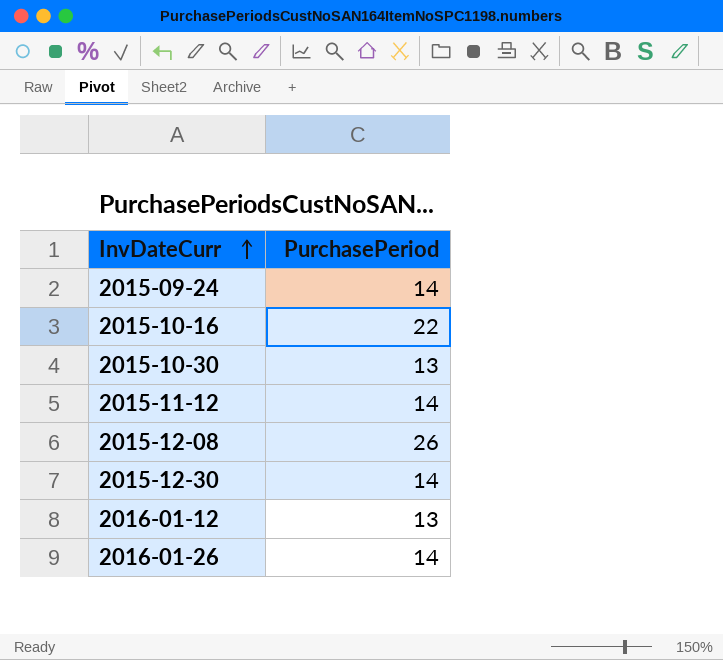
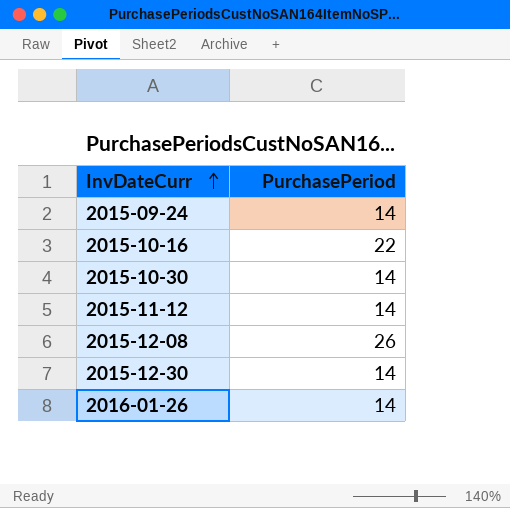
row 2016-01-12: 13 -> none
2015-10-30 | PurchasePeriod: 13 -> 14

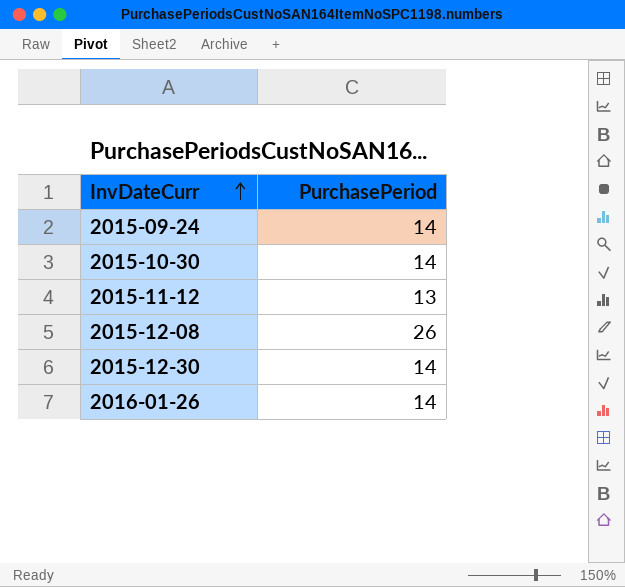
row 2015-10-16: 22 -> none
2015-11-12 | PurchasePeriod: 14 -> 13

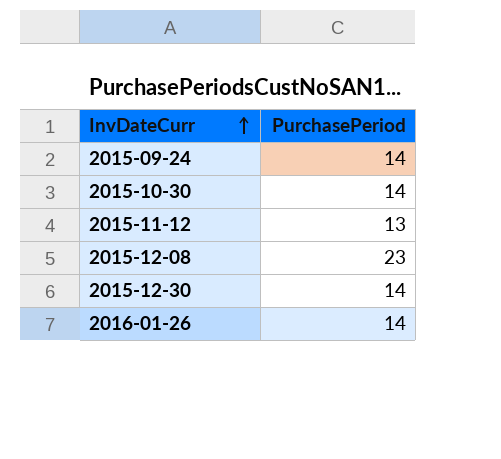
2015-12-08 | PurchasePeriod: 26 -> 23

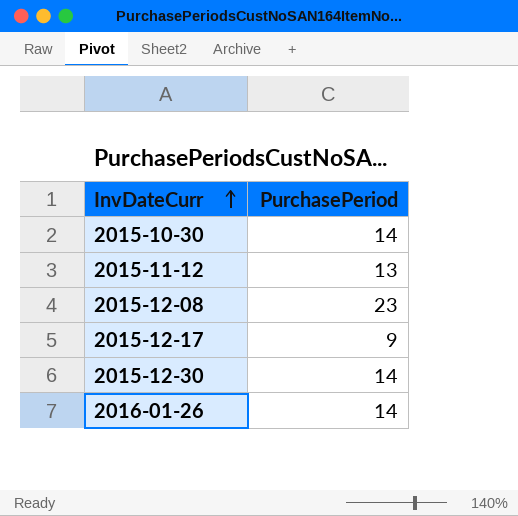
row 2015-09-24: 14 -> none
row 2015-12-17: none -> 9

